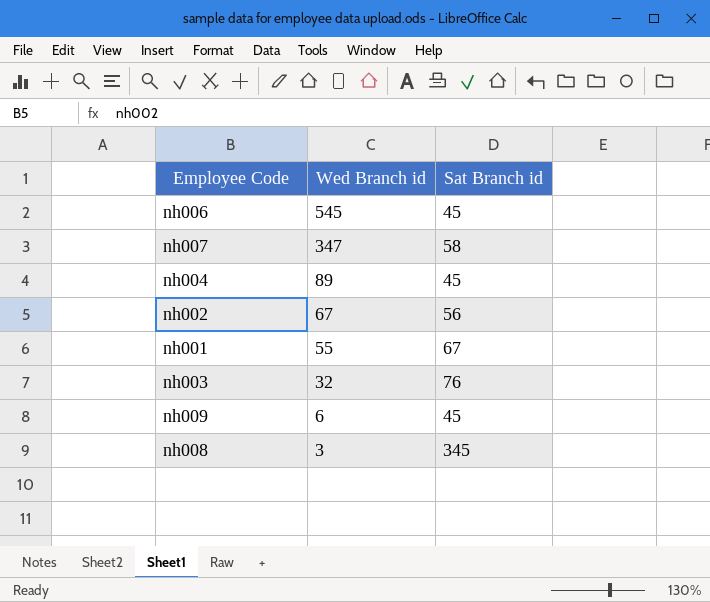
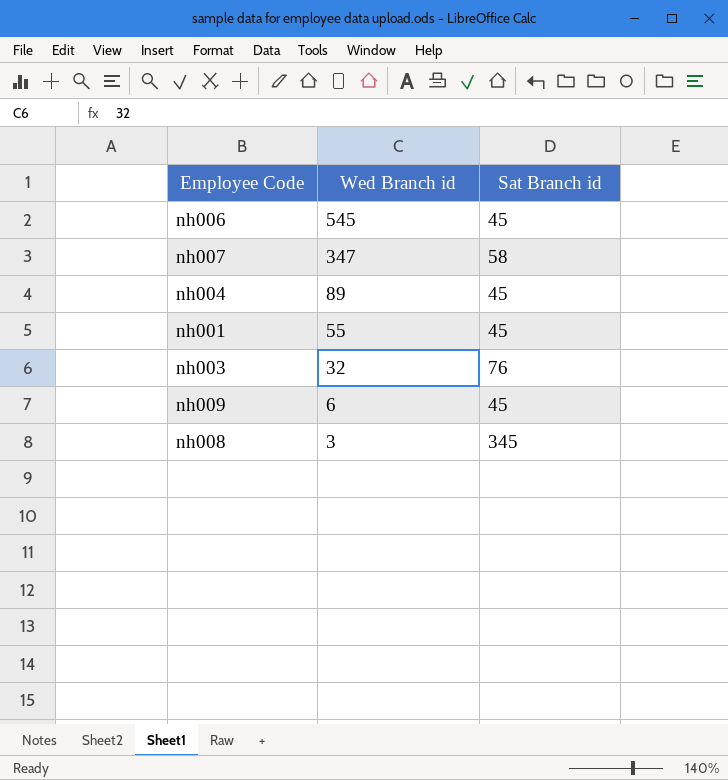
row nh002: 67 | 56 -> none
nh001 | Sat Branch id: 67 -> 45

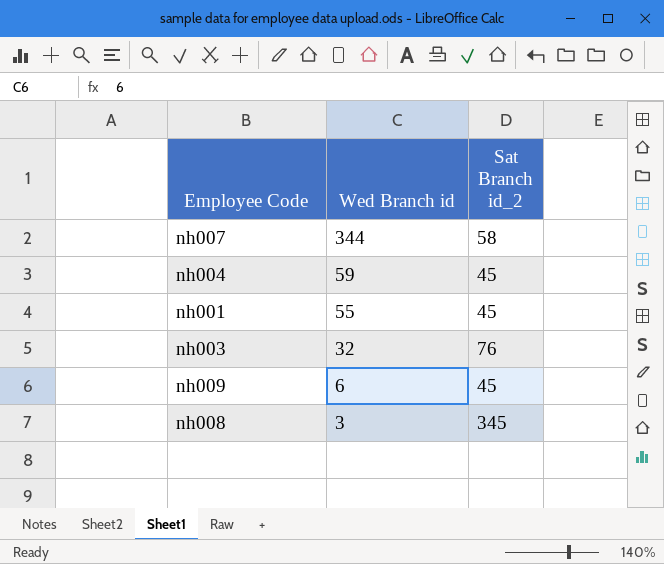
column name: Sat Branch id -> Sat Branch id_2
row nh006: 545 | 45 -> none
nh007 | Wed Branch id: 347 -> 344
nh004 | Wed Branch id: 89 -> 59

